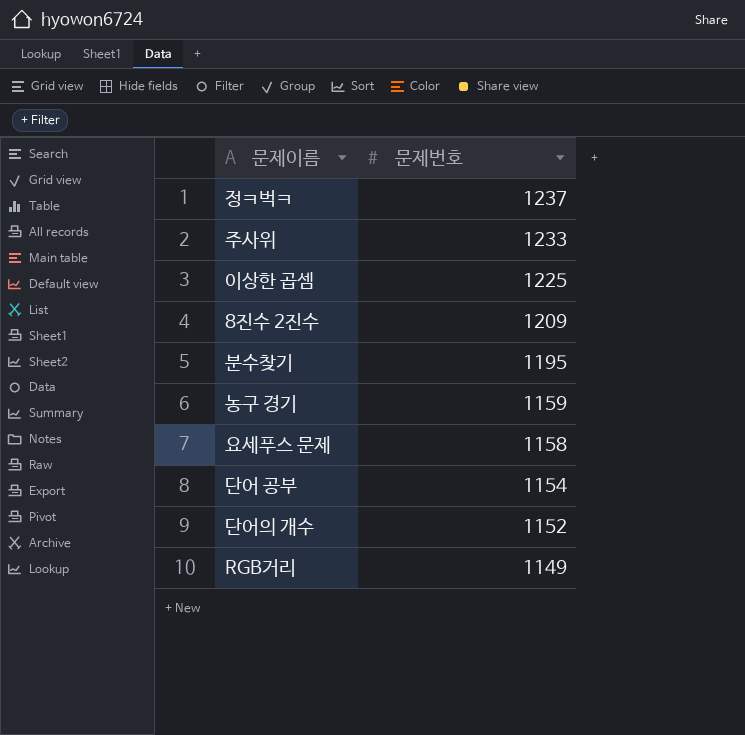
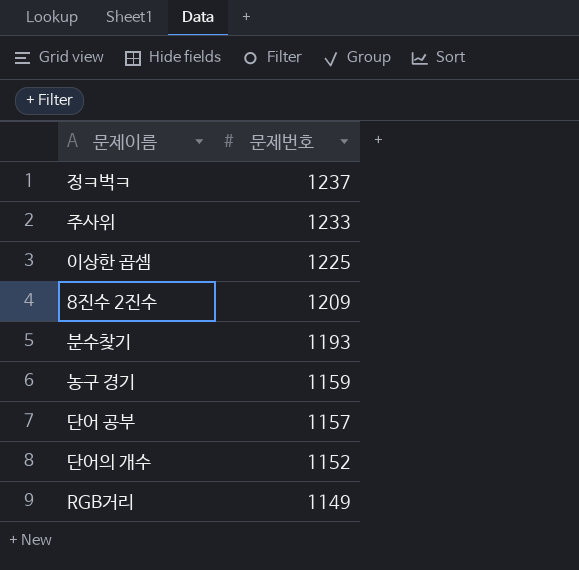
row 요세푸스 문제: 1158 -> none
분수찾기 | 문제번호: 1195 -> 1193
단어 공부 | 문제번호: 1154 -> 1157

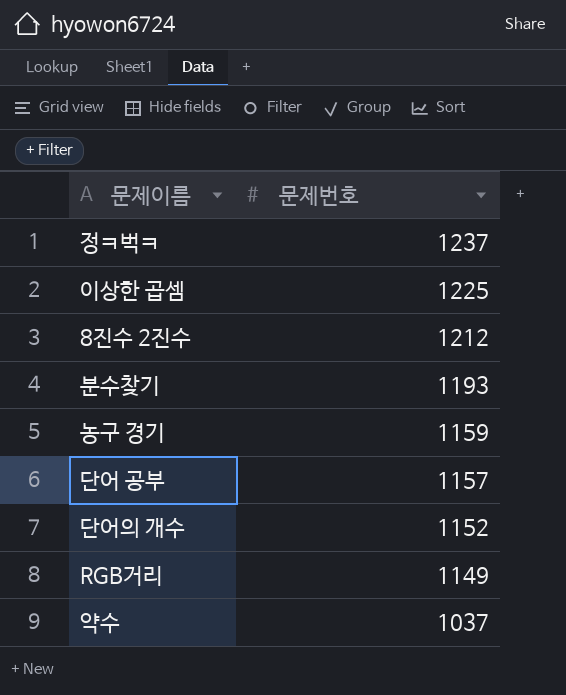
row 주사위: 1233 -> none
8진수 2진수 | 문제번호: 1209 -> 1212
row 약수: none -> 1037

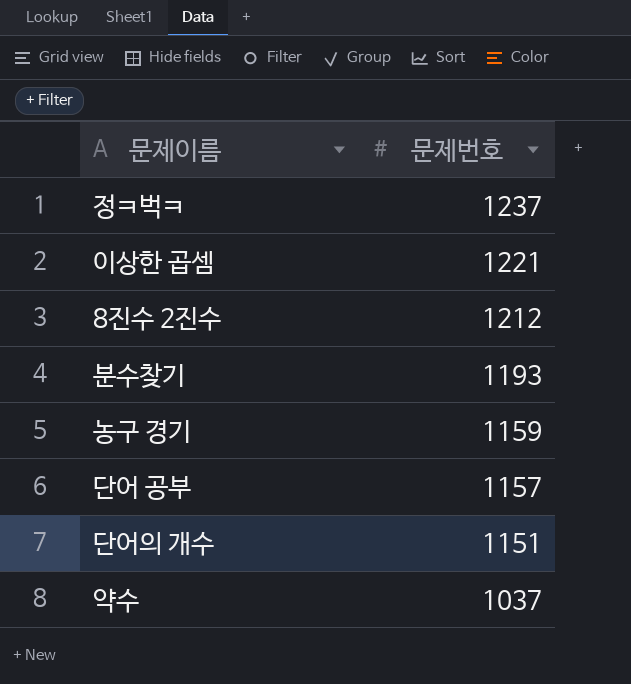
row RGB거리: 1149 -> none
이상한 곱셈 | 문제번호: 1225 -> 1221
단어의 개수 | 문제번호: 1152 -> 1151

